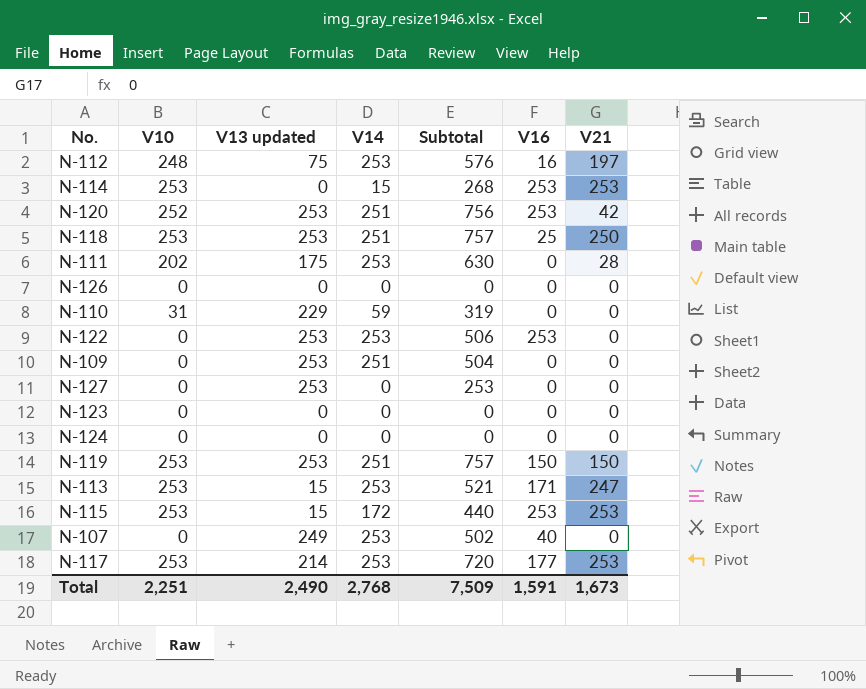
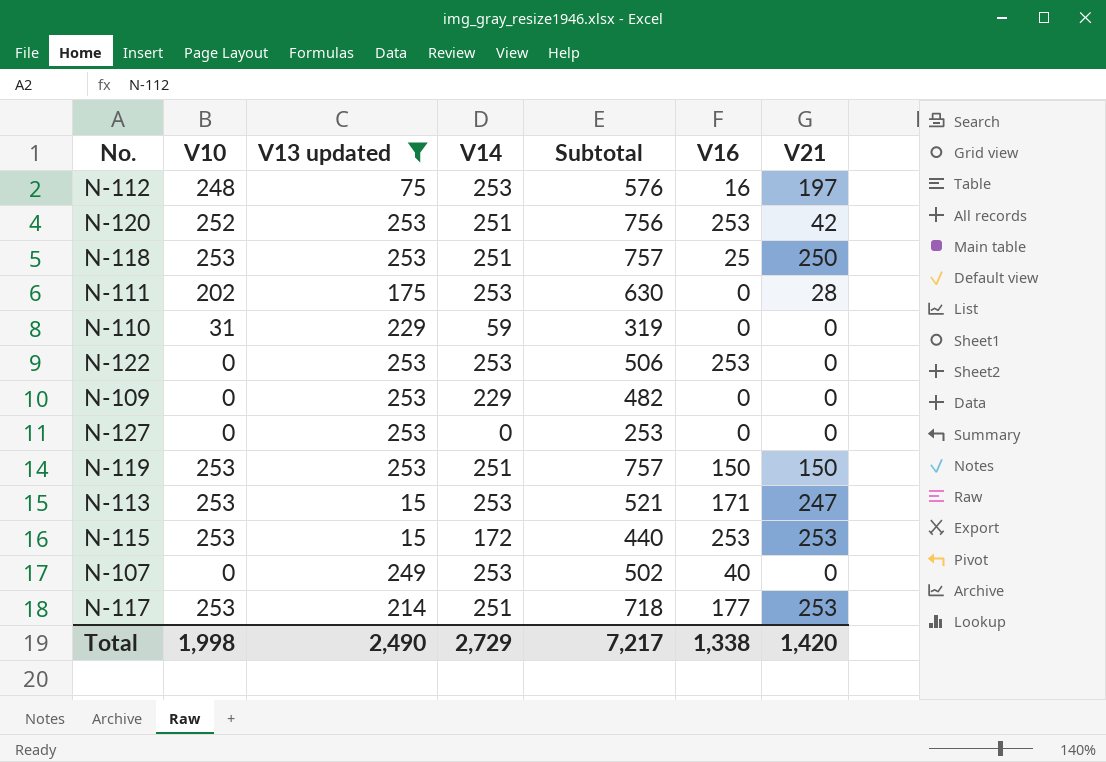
filter: none -> V13 updated != 0
N-109 | V14: 251 -> 229
N-109 | Subtotal: 504 -> 482
N-117 | V14: 253 -> 251
N-117 | Subtotal: 720 -> 718
Total | V10: 2,251 -> 1,998
Total | V14: 2,768 -> 2,729
Total | Subtotal: 7,509 -> 7,217
Total | V16: 1,591 -> 1,338
Total | V21: 1,673 -> 1,420

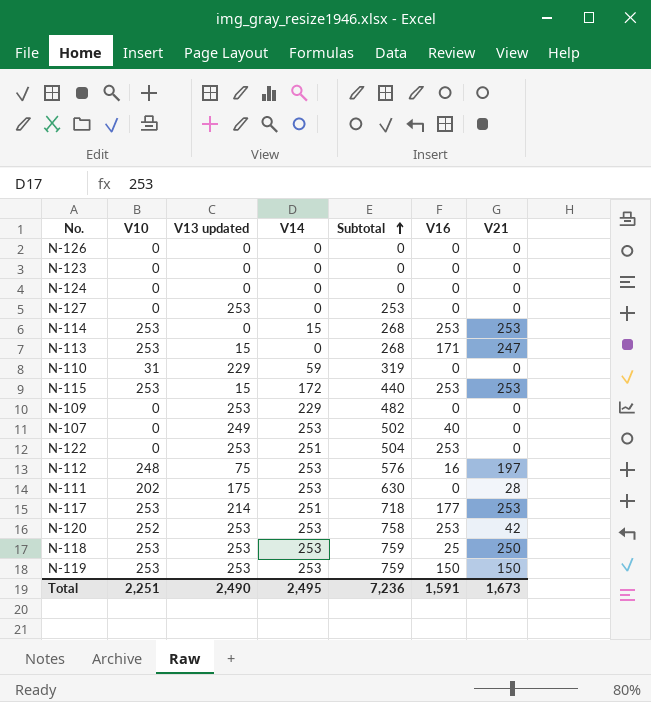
filter: V13 updated != 0 -> none
row order: none -> Subtotal ascending
N-113 | V14: 253 -> 0
N-113 | Subtotal: 521 -> 268
N-122 | V14: 253 -> 251
N-122 | Subtotal: 506 -> 504
N-120 | V14: 251 -> 253
N-120 | Subtotal: 756 -> 758
N-118 | V14: 251 -> 253
N-118 | Subtotal: 757 -> 759
N-119 | V14: 251 -> 253
N-119 | Subtotal: 757 -> 759
Total | V10: 1,998 -> 2,251
Total | V14: 2,729 -> 2,495
Total | Subtotal: 7,217 -> 7,236
Total | V16: 1,338 -> 1,591
Total | V21: 1,420 -> 1,673

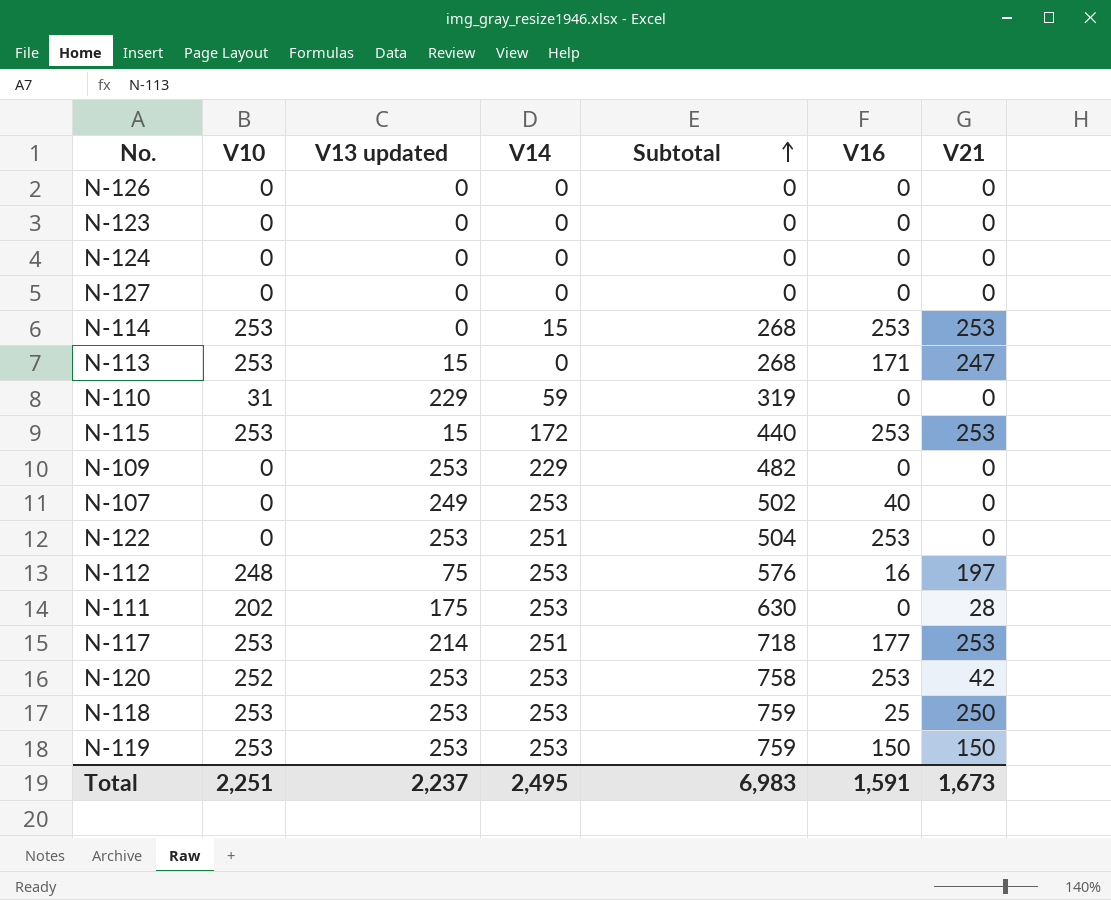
N-127 | V13 updated: 253 -> 0
N-127 | Subtotal: 253 -> 0
Total | V13 updated: 2,490 -> 2,237
Total | Subtotal: 7,236 -> 6,983

